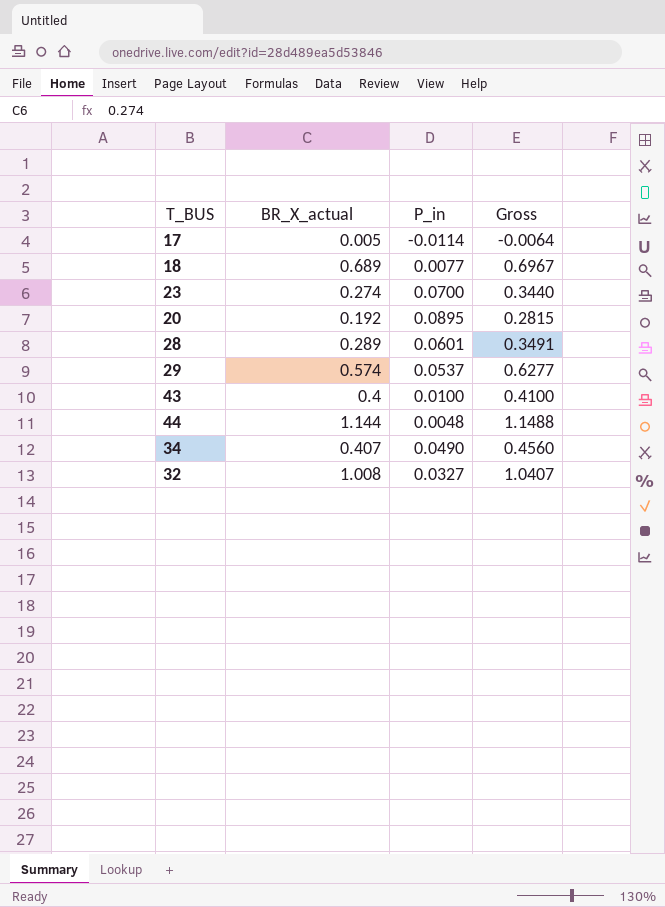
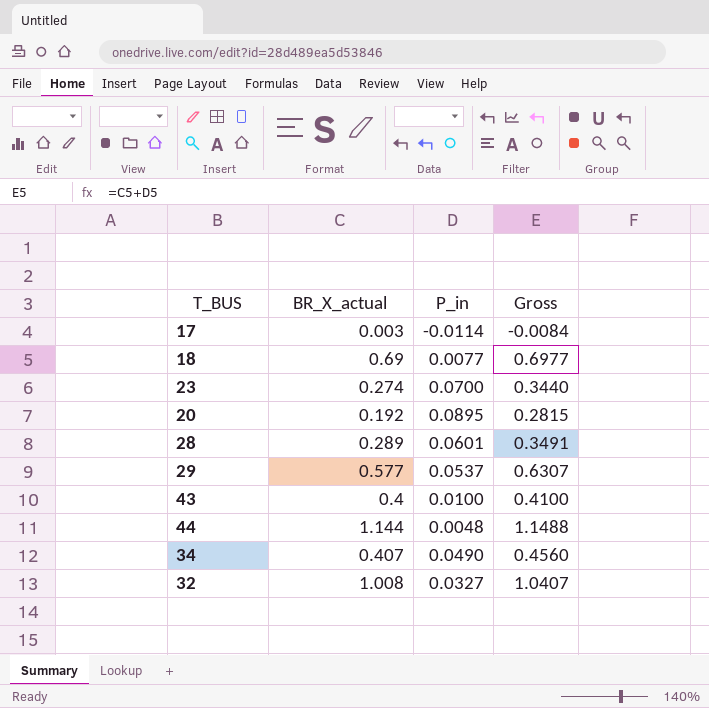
17 | BR_X_actual: 0.005 -> 0.003
17 | Gross: -0.0064 -> -0.0084
18 | BR_X_actual: 0.689 -> 0.69
18 | Gross: 0.6967 -> 0.6977
29 | BR_X_actual: 0.574 -> 0.577
29 | Gross: 0.6277 -> 0.6307

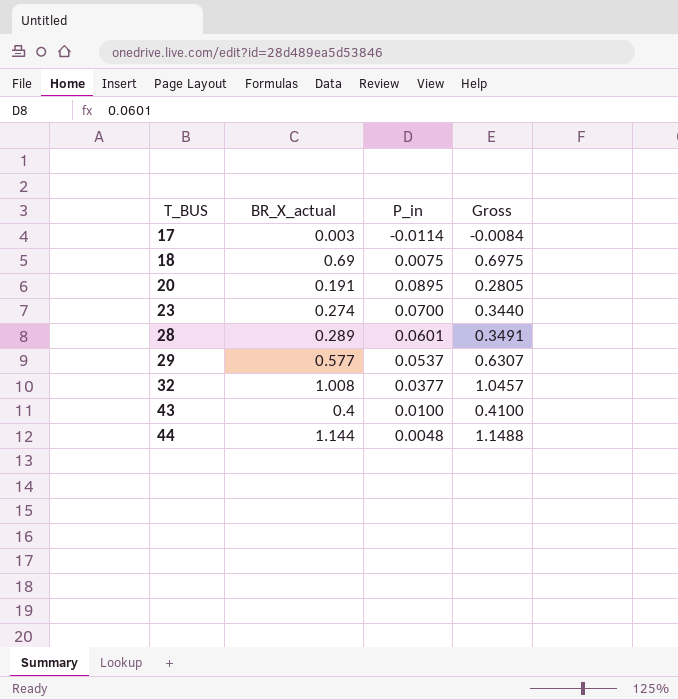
row order: none -> T_BUS ascending
row 34: 0.407 | 0.0490 | 0.4560 -> none
18 | P_in: 0.0077 -> 0.0075
18 | Gross: 0.6977 -> 0.6975
20 | BR_X_actual: 0.192 -> 0.191
20 | Gross: 0.2815 -> 0.2805
32 | P_in: 0.0327 -> 0.0377
32 | Gross: 1.0407 -> 1.0457

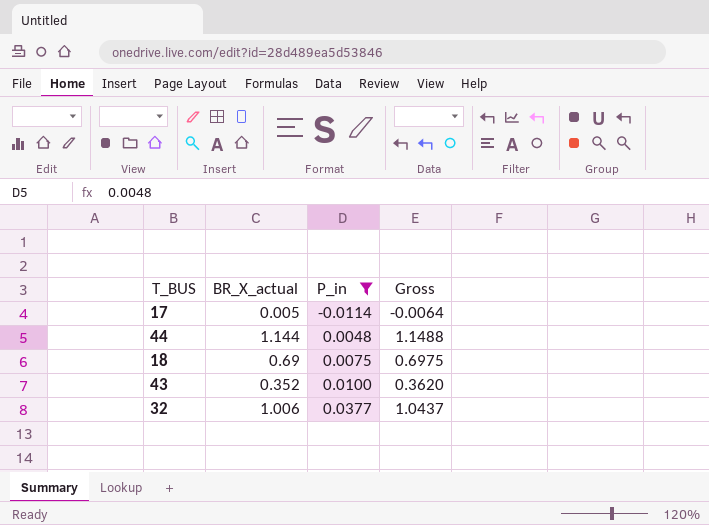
filter: none -> P_in <= 0.0377
row order: T_BUS ascending -> P_in ascending
17 | BR_X_actual: 0.003 -> 0.005
17 | Gross: -0.0084 -> -0.0064
43 | BR_X_actual: 0.4 -> 0.352
43 | Gross: 0.4100 -> 0.3620
32 | BR_X_actual: 1.008 -> 1.006
32 | Gross: 1.0457 -> 1.0437

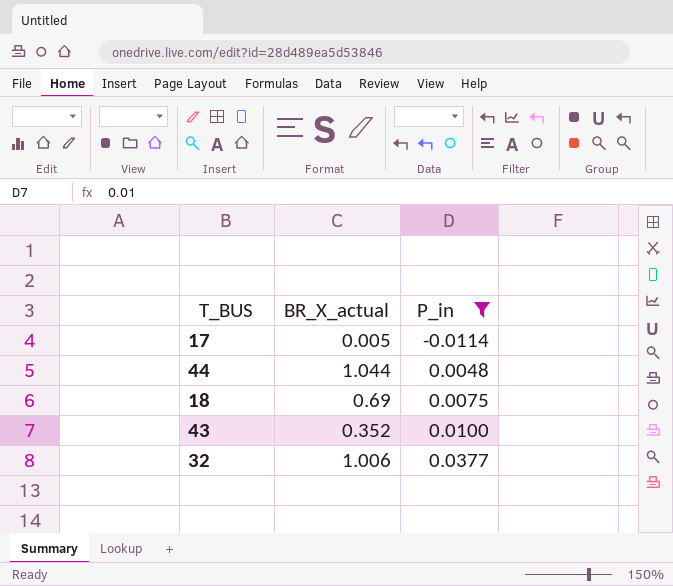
column Gross | formula: [BR_X_actual] + [P_in] -> none
44 | BR_X_actual: 1.144 -> 1.044

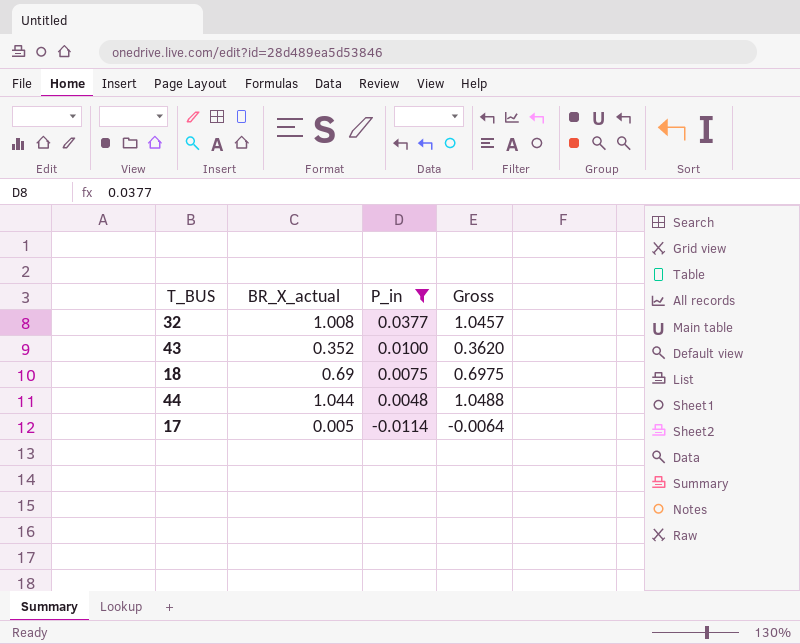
row order: P_in ascending -> P_in descending
column Gross | formula: none -> [BR_X_actual] + [P_in]
32 | BR_X_actual: 1.006 -> 1.008

